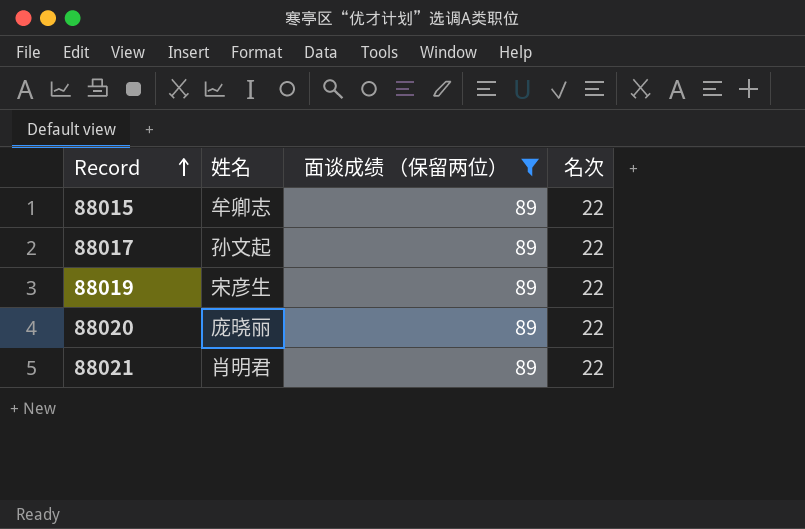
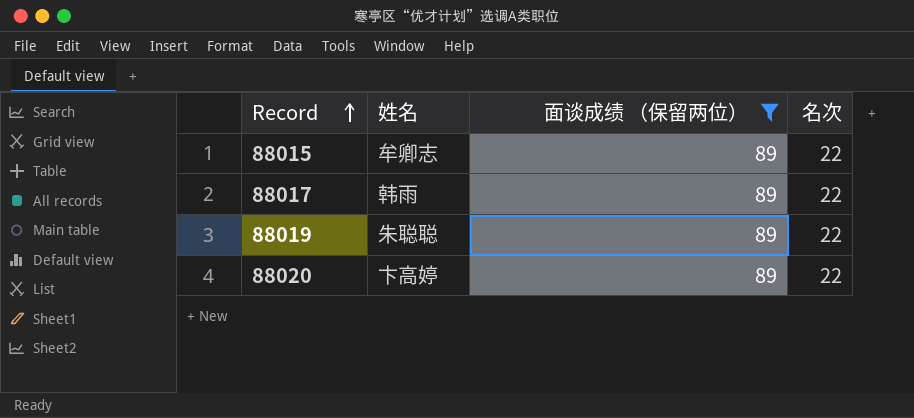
row 88021: 肖明君 | 89 | 22 -> none
88017 | 姓名: 孙文起 -> 韩雨
88019 | 姓名: 宋彦生 -> 朱聪聪
88020 | 姓名: 庞晓丽 -> 卞高婷

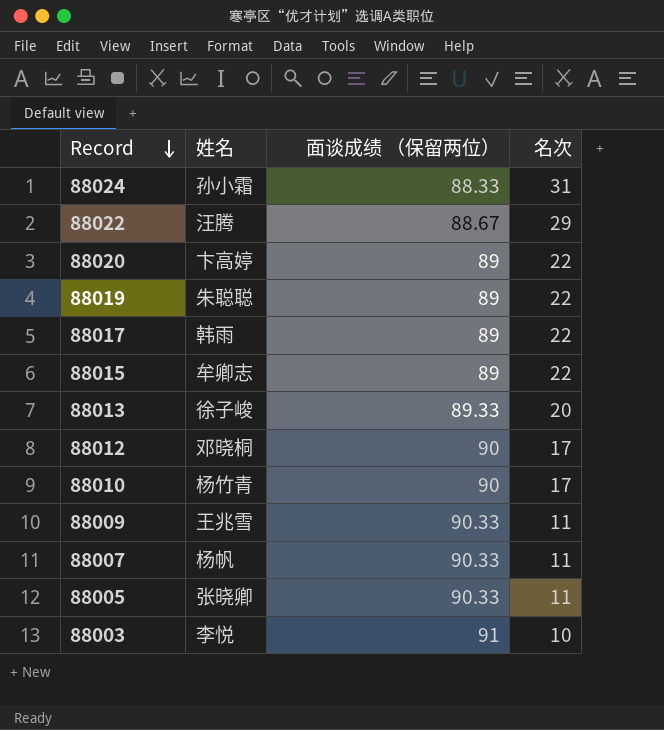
filter: 面谈成绩 （保留两位） = 89 -> none
row order: Record ascending -> Record descending

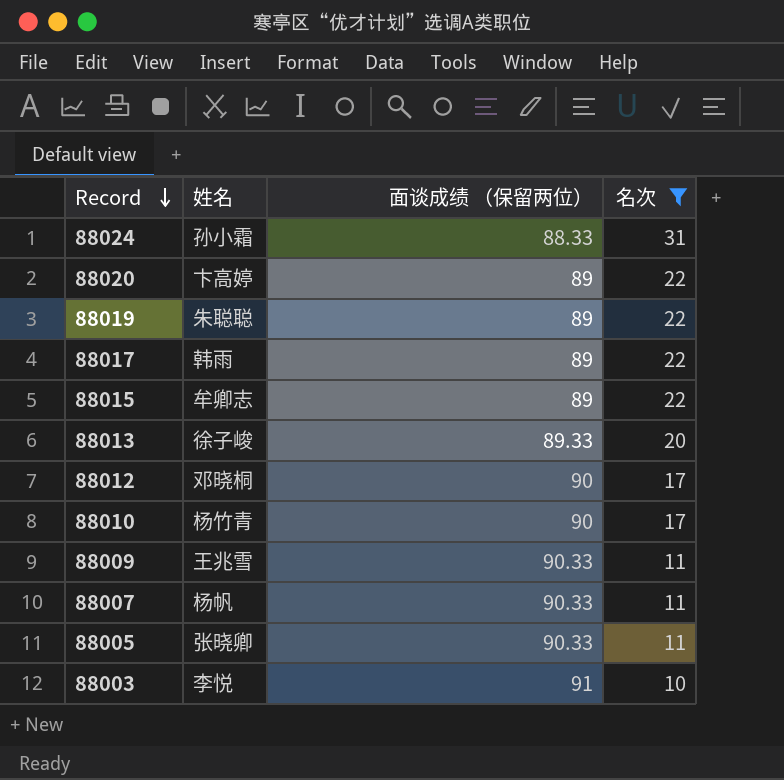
filter: none -> 名次 != 29

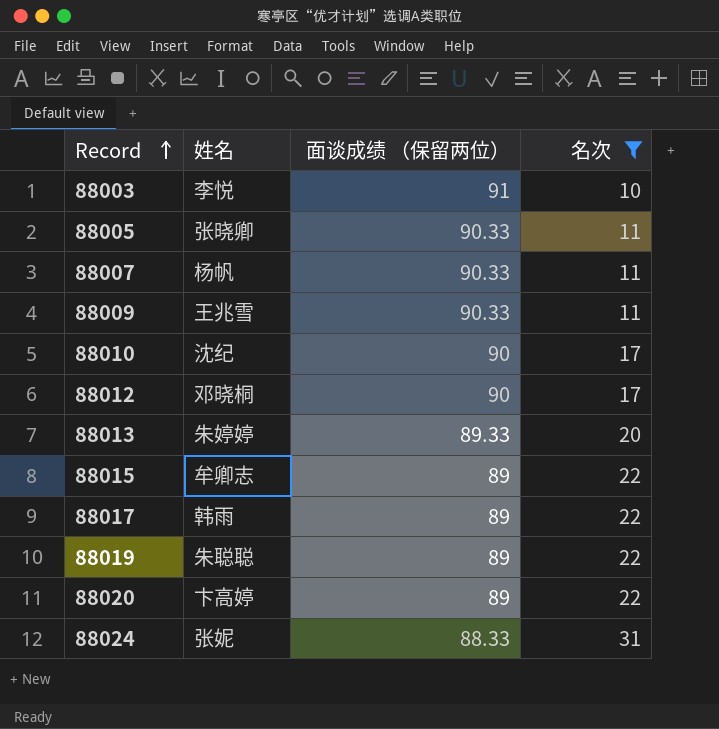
row order: Record descending -> Record ascending
88010 | 姓名: 杨竹青 -> 沈纪
88013 | 姓名: 徐子峻 -> 朱婷婷
88024 | 姓名: 孙小霜 -> 张妮

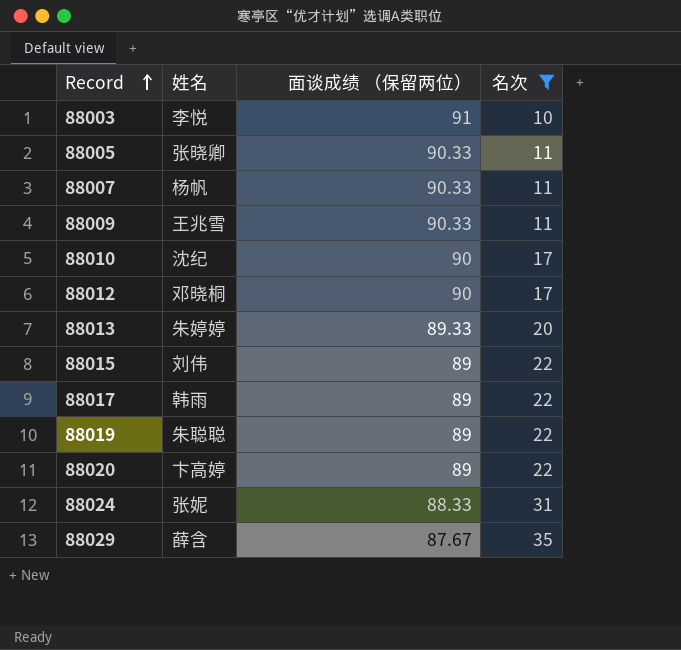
88015 | 姓名: 牟卿志 -> 刘伟
row 88029: none -> 薛含 | 87.67 | 35

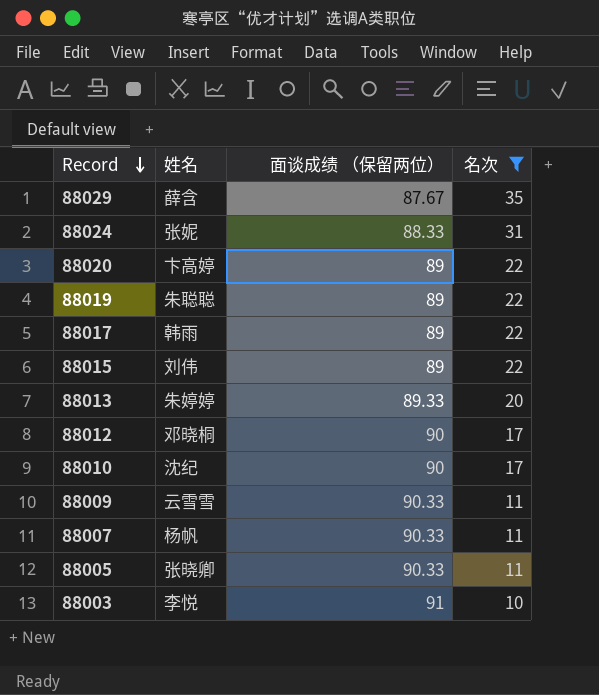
row order: Record ascending -> Record descending
88009 | 姓名: 王兆雪 -> 云雪雪

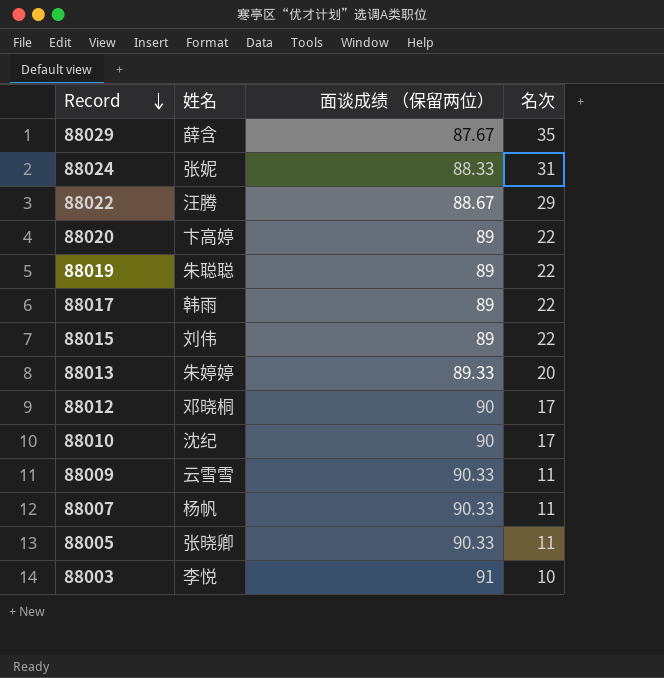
filter: 名次 != 29 -> none

